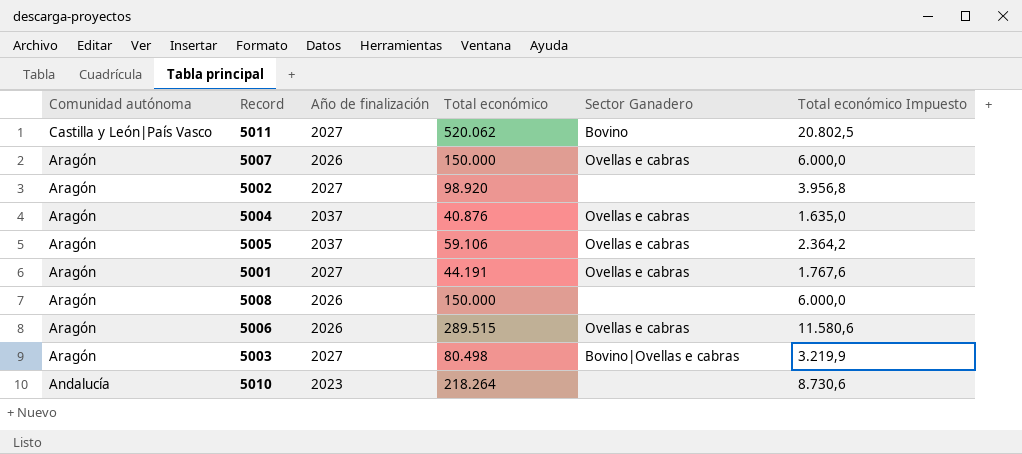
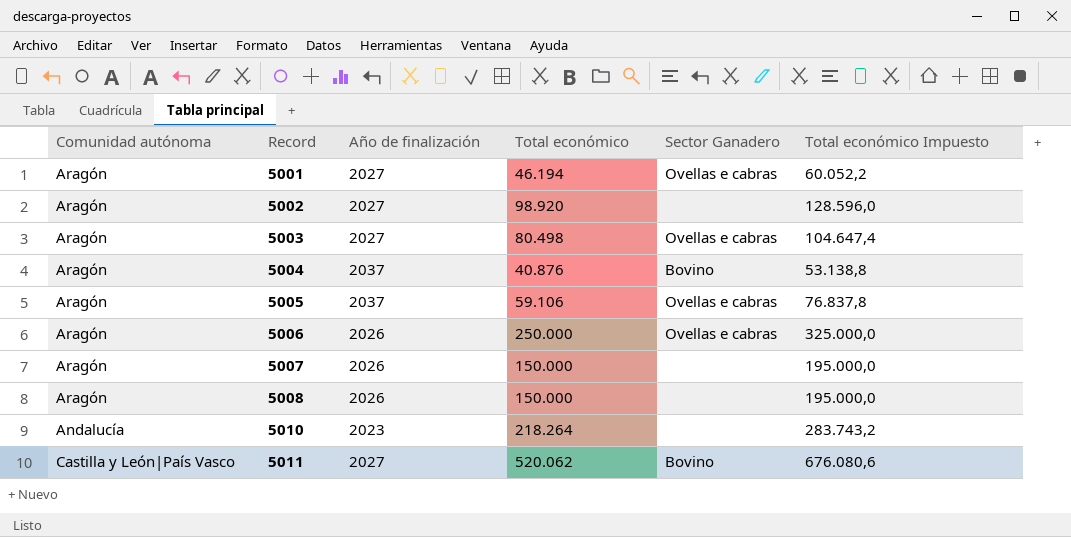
row order: Comunidad autónoma descending -> Record ascending
column Total económico Impuesto | formula: [Total económico] * 0,04 -> [Total económico] * 1,3
5001 | Total económico: 44.191 -> 46.194
5003 | Sector Ganadero: Bovino|Ovellas e cabras -> Ovellas e cabras
5004 | Sector Ganadero: Ovellas e cabras -> Bovino
5006 | Total económico: 289.515 -> 250.000
5007 | Sector Ganadero: Ovellas e cabras -> none

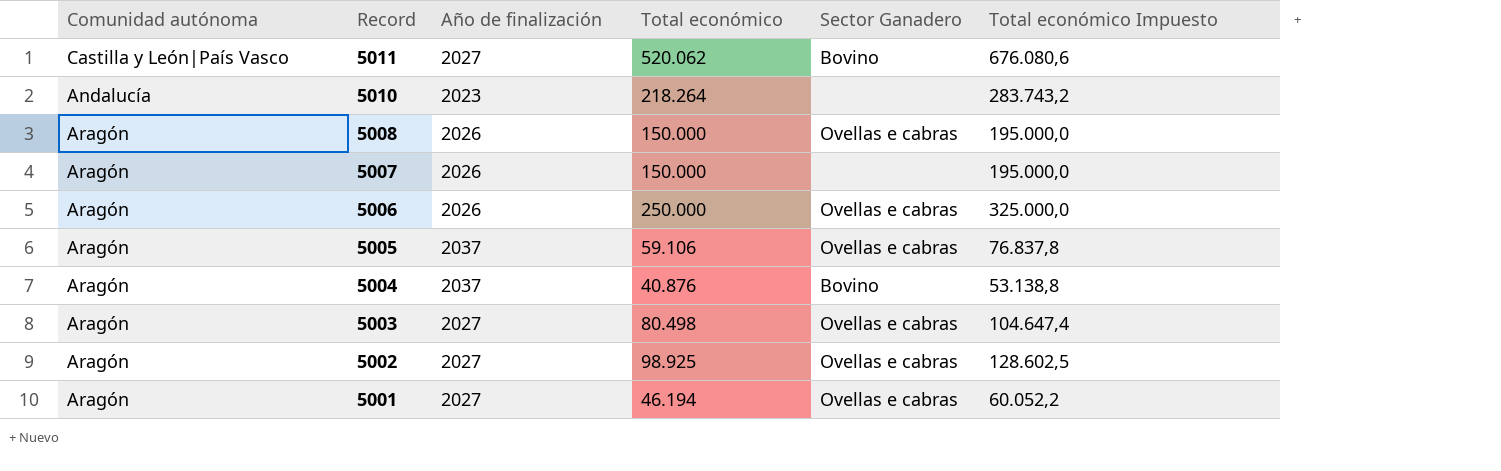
row order: Record ascending -> Record descending
5008 | Sector Ganadero: none -> Ovellas e cabras
5002 | Total económico: 98.920 -> 98.925
5002 | Sector Ganadero: none -> Ovellas e cabras
5002 | Total económico Impuesto: 128.596,0 -> 128.602,5

